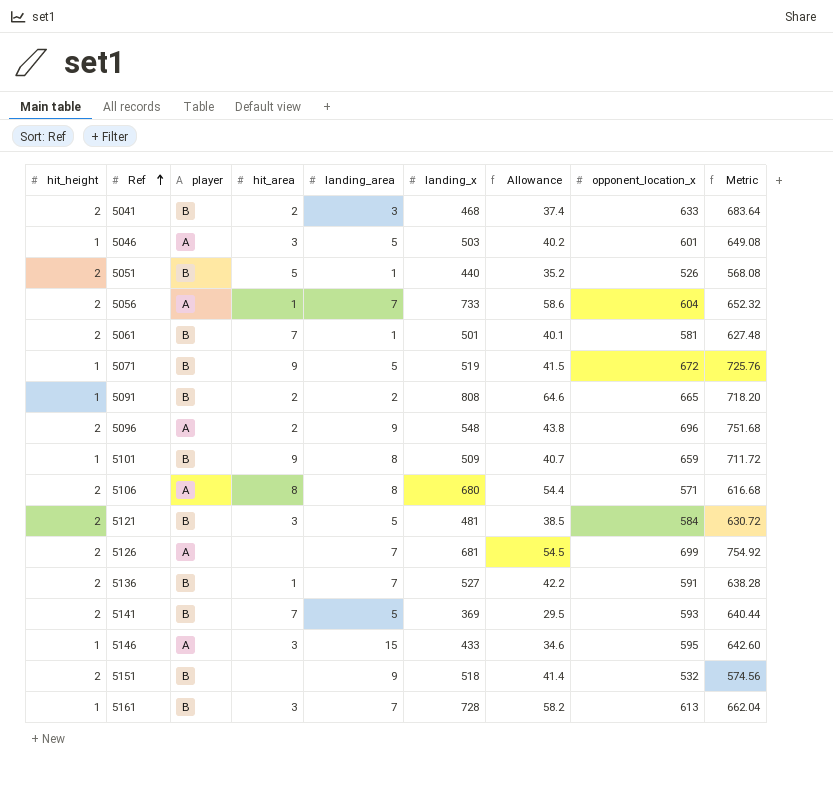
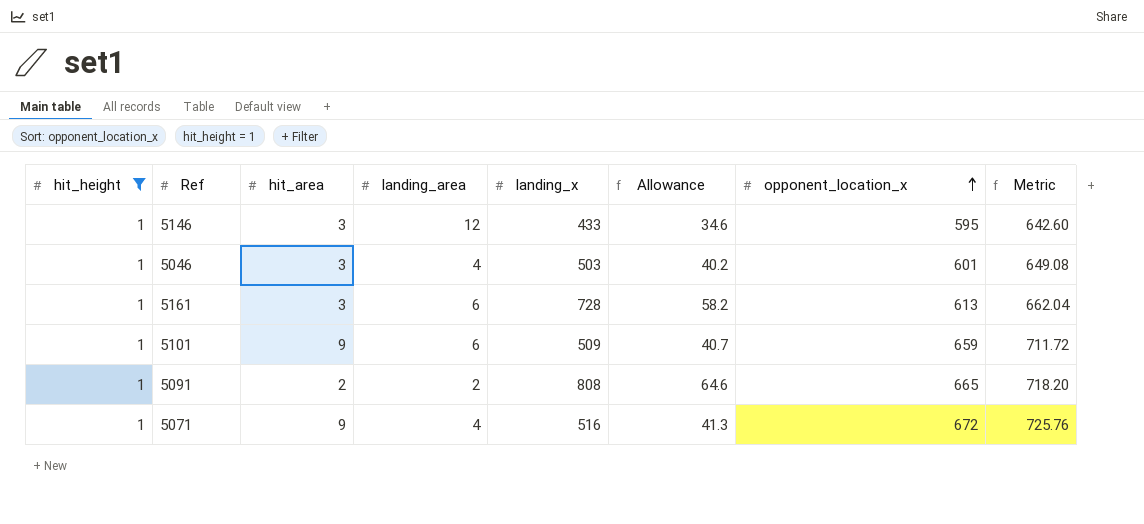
filter: none -> hit_height = 1
row order: Ref ascending -> opponent_location_x ascending
column player | position: 3 -> none
5146 | landing_area: 15 -> 12
5046 | landing_area: 5 -> 4
5161 | landing_area: 7 -> 6
5101 | landing_area: 8 -> 6
5071 | landing_area: 5 -> 4
5071 | landing_x: 519 -> 516
5071 | Allowance: 41.5 -> 41.3

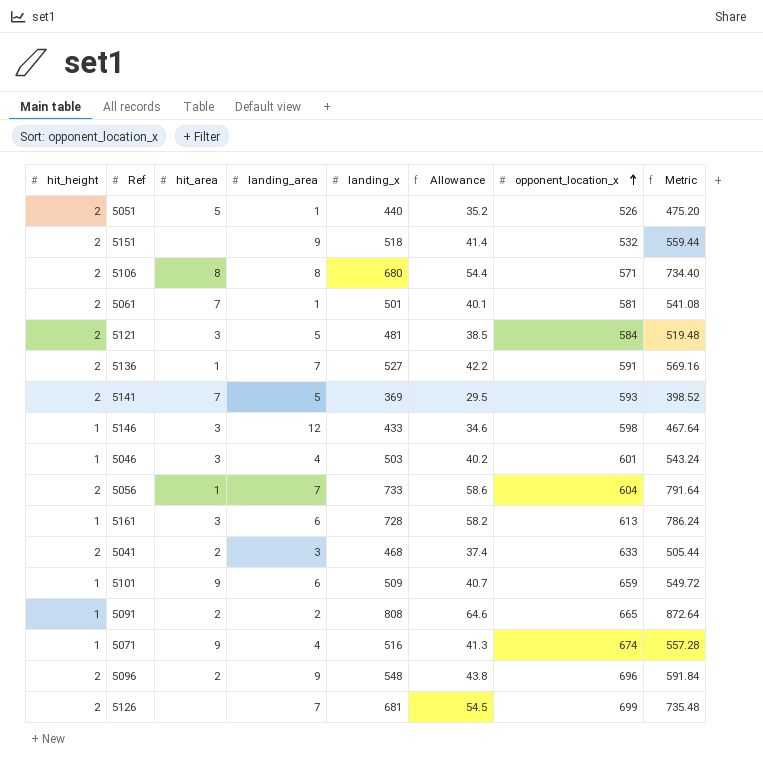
filter: hit_height = 1 -> none
column Metric | formula: [opponent_location_x] * 1.08 -> [landing_x] * 1.08
5146 | opponent_location_x: 595 -> 598
5071 | opponent_location_x: 672 -> 674

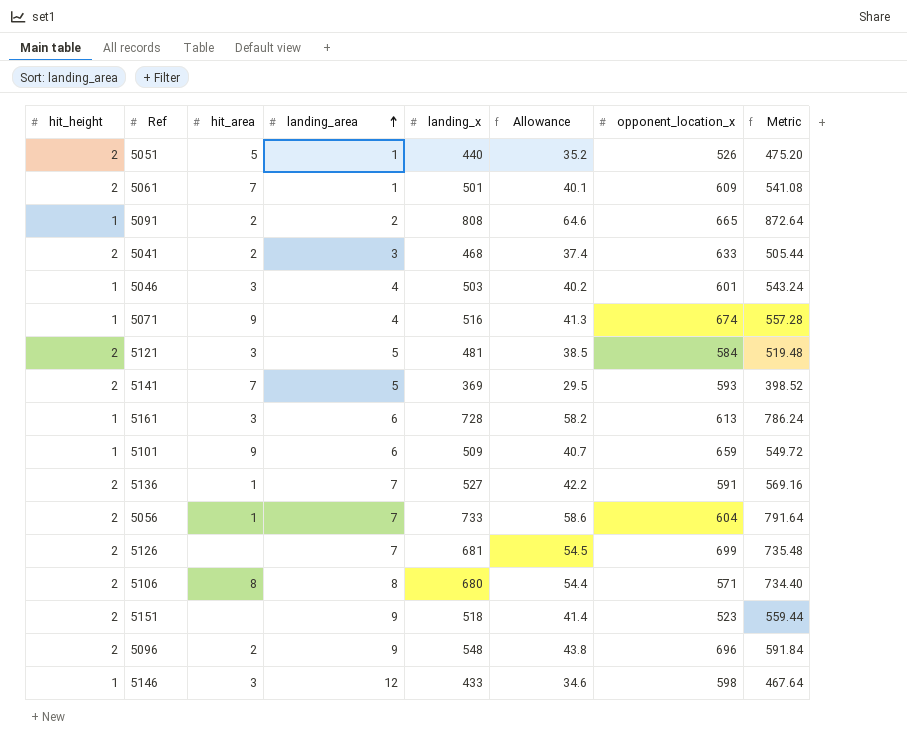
row order: opponent_location_x ascending -> landing_area ascending
5061 | opponent_location_x: 581 -> 609
5151 | opponent_location_x: 532 -> 523

